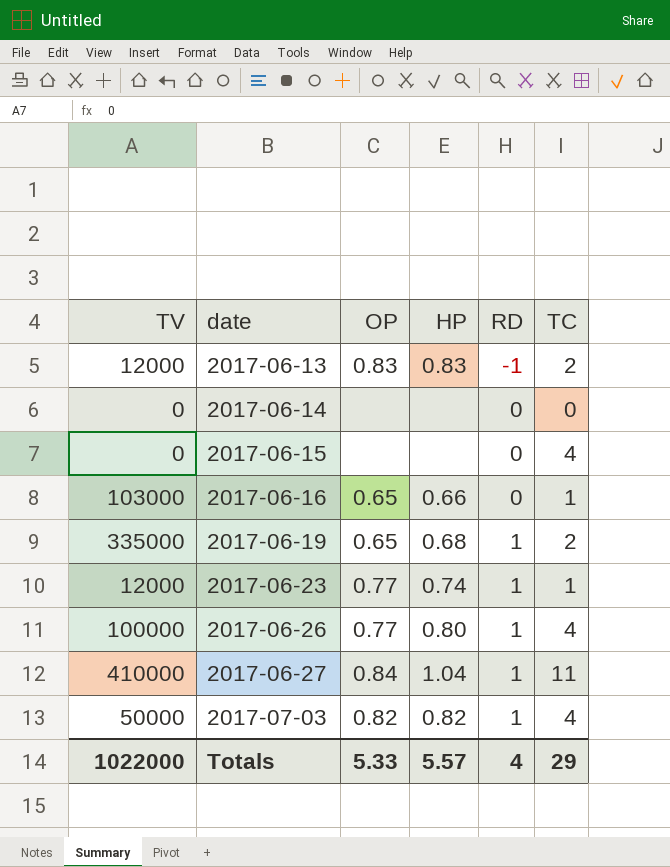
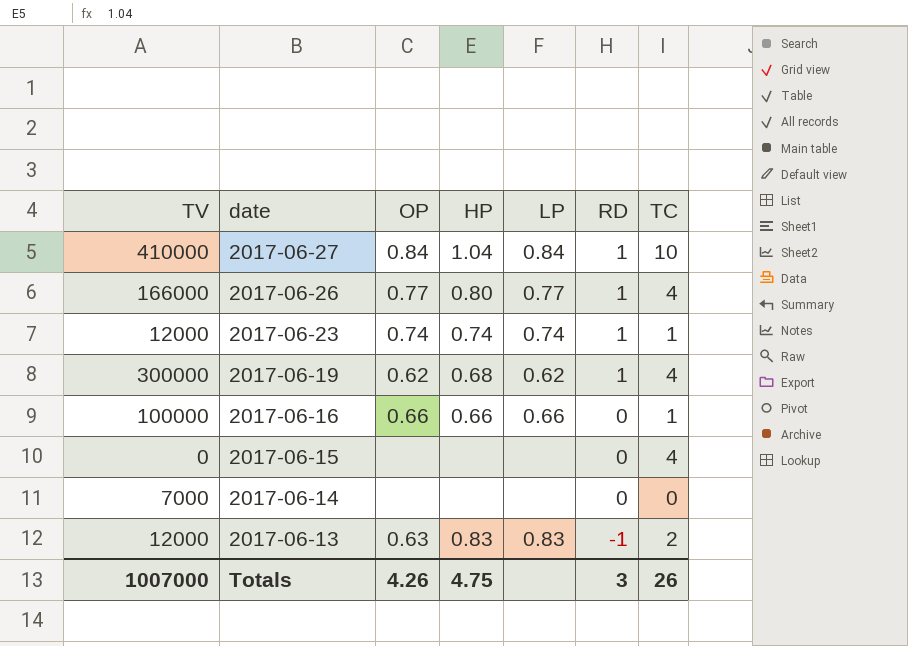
row order: date ascending -> date descending
column LP | position: none -> 5
row 2017-07-03: 50000 | 0.82 | 0.82 | 1 | 4 -> none
2017-06-27 | TC: 11 -> 10
2017-06-26 | TV: 100000 -> 166000
2017-06-23 | OP: 0.77 -> 0.74
2017-06-19 | TV: 335000 -> 300000
2017-06-19 | OP: 0.65 -> 0.62
2017-06-19 | TC: 2 -> 4
2017-06-16 | TV: 103000 -> 100000
2017-06-16 | OP: 0.65 -> 0.66
2017-06-14 | TV: 0 -> 7000
2017-06-13 | OP: 0.83 -> 0.63
Totals | TV: 1022000 -> 1007000
Totals | OP: 5.33 -> 4.26
Totals | HP: 5.57 -> 4.75
Totals | RD: 4 -> 3
Totals | TC: 29 -> 26

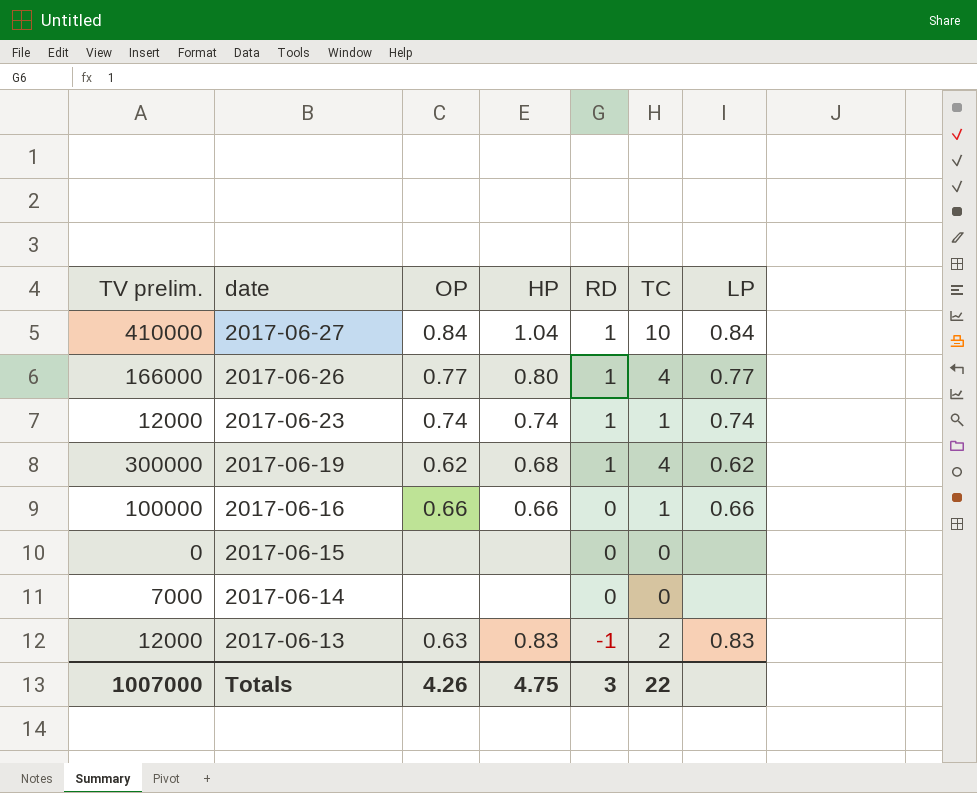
column name: TV -> TV prelim.
column LP | position: 5 -> 7
2017-06-15 | TC: 4 -> 0
Totals | TC: 26 -> 22

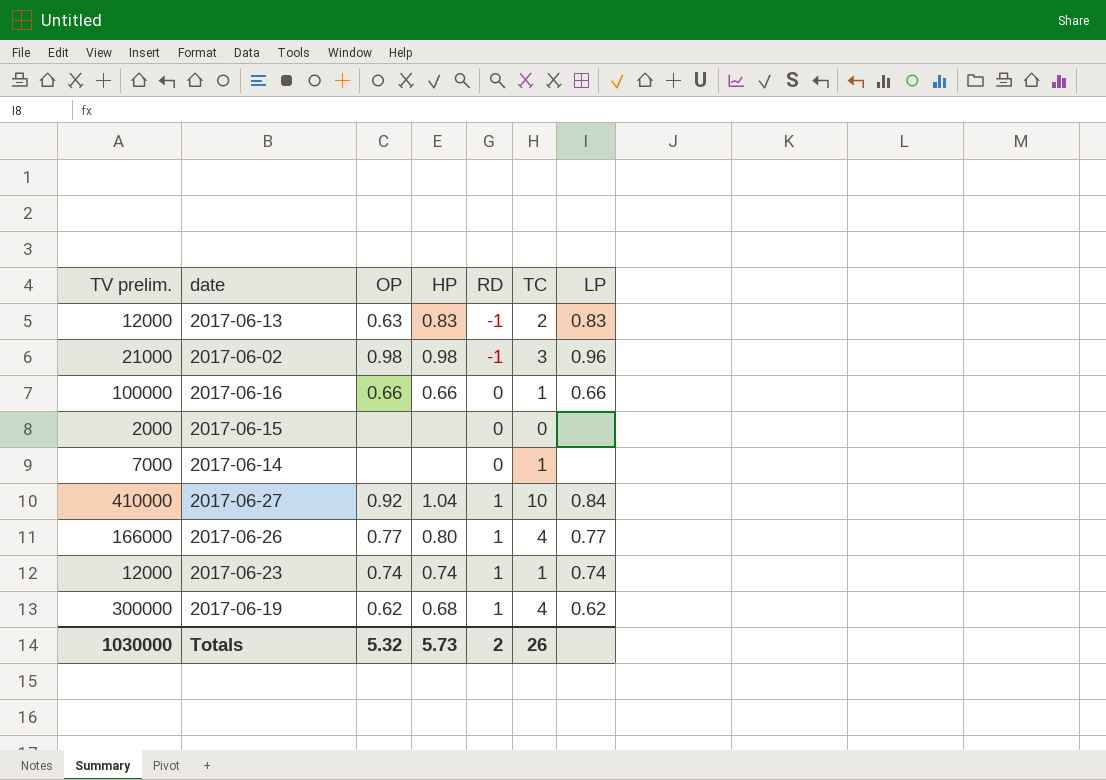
row order: date descending -> RD ascending
row 2017-06-02: none -> 21000 | 0.98 | 0.98 | -1 | 3 | 0.96
2017-06-15 | TV prelim.: 0 -> 2000
2017-06-14 | TC: 0 -> 1
2017-06-27 | OP: 0.84 -> 0.92
Totals | TV prelim.: 1007000 -> 1030000
Totals | OP: 4.26 -> 5.32
Totals | HP: 4.75 -> 5.73
Totals | RD: 3 -> 2
Totals | TC: 22 -> 26

